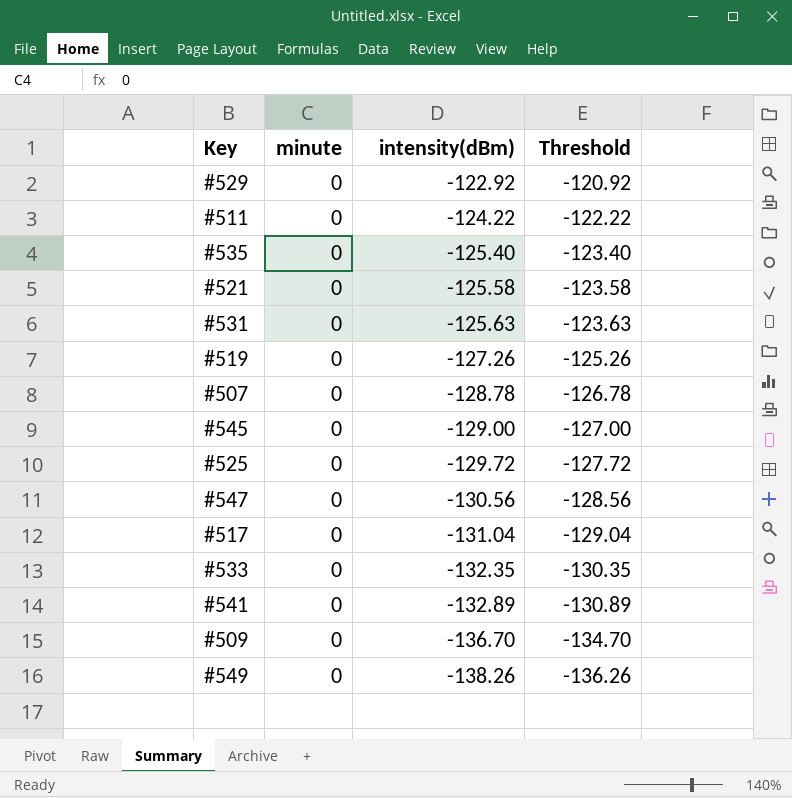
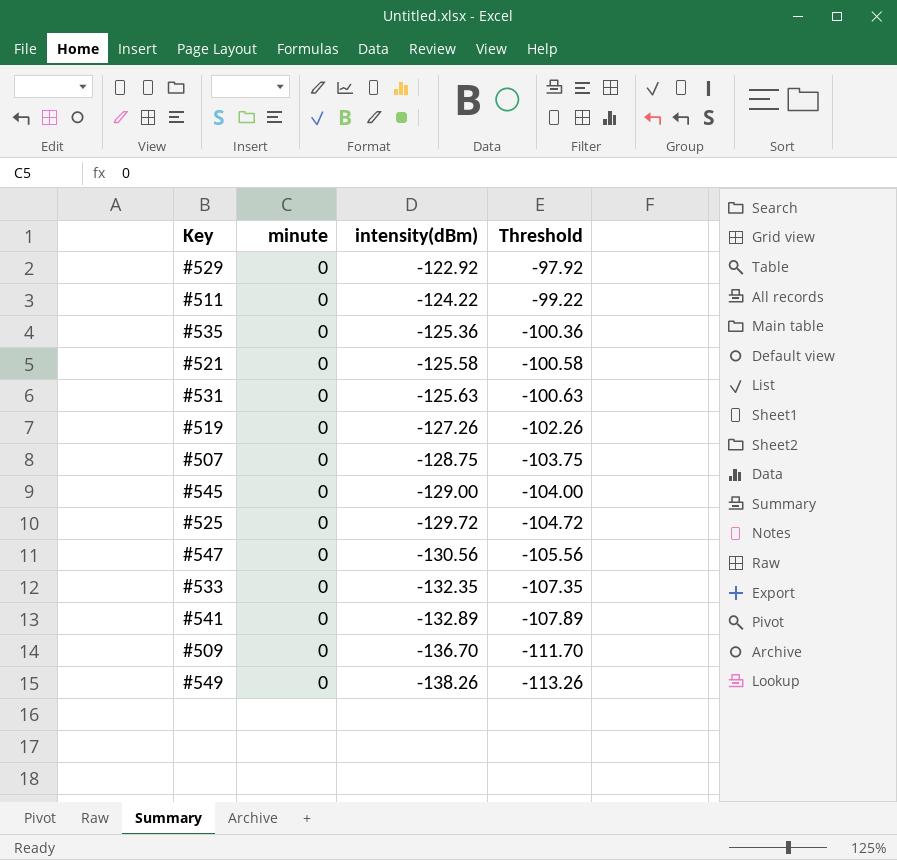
column Threshold | formula: [intensity(dBm)] + 2 -> [intensity(dBm)] + 25
row #517: 0 | -131.04 | -129.04 -> none
#535 | intensity(dBm): -125.40 -> -125.36
#507 | intensity(dBm): -128.78 -> -128.75

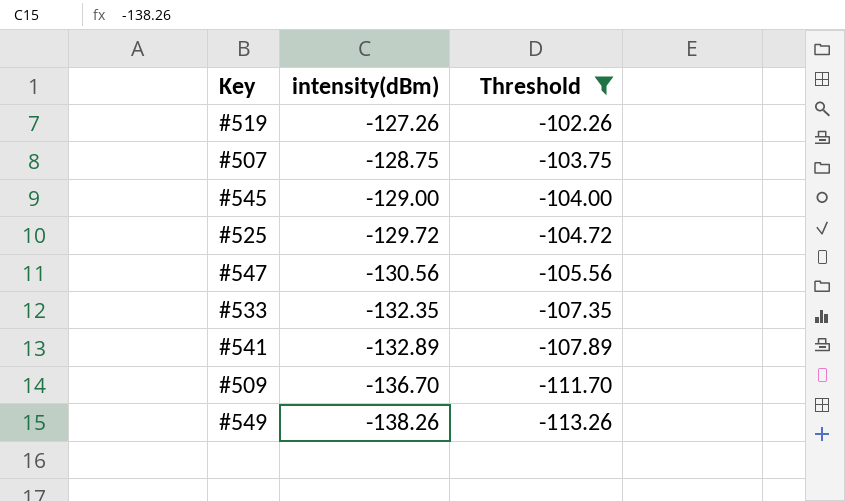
filter: none -> Threshold <= -102.26
column minute | position: 2 -> none

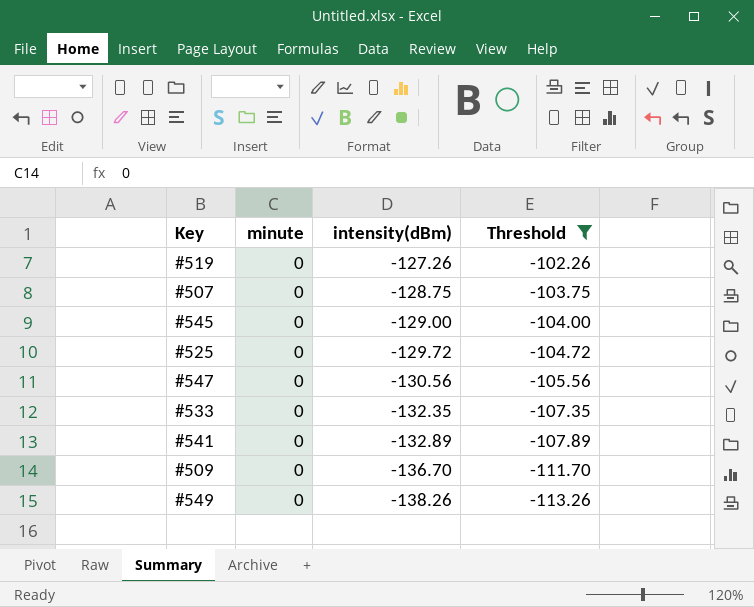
column minute | position: none -> 2

